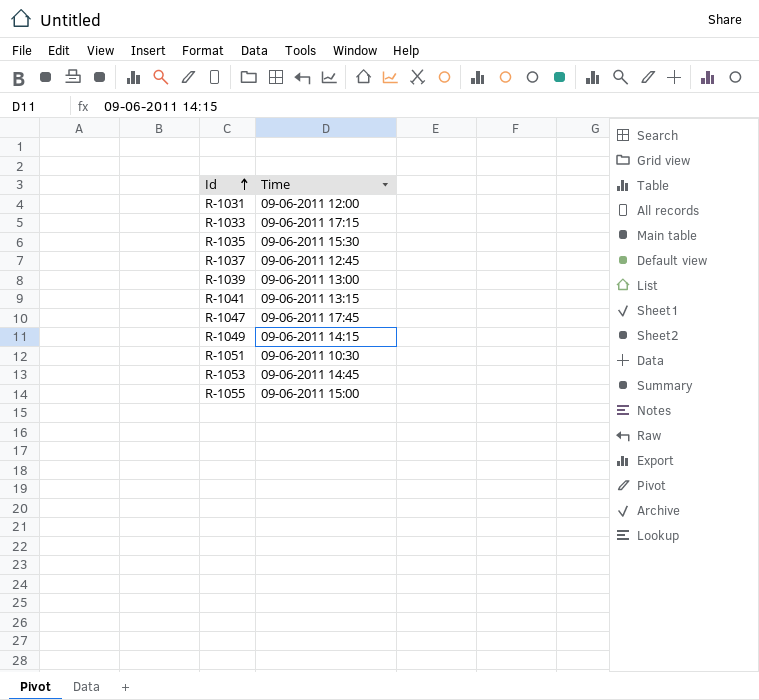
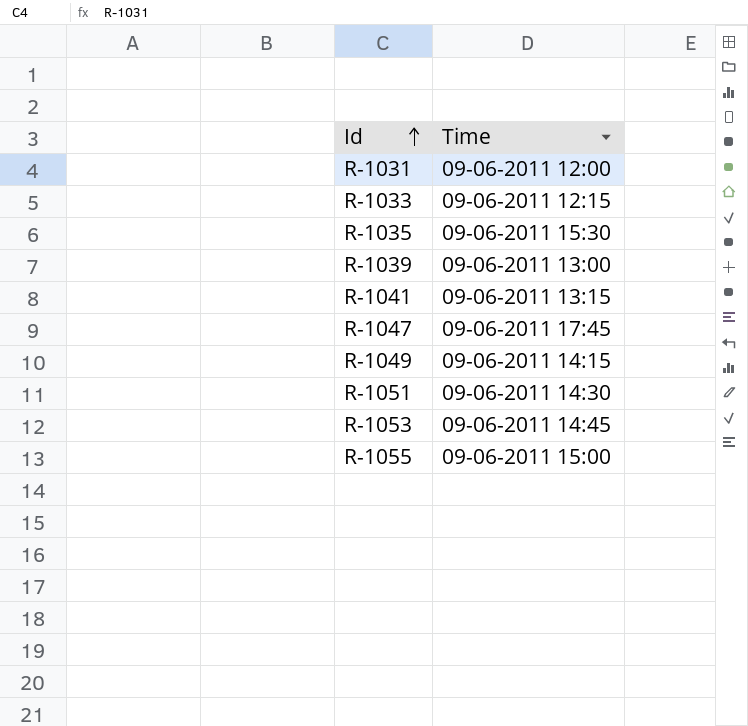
row R-1037: 09-06-2011 12:45 -> none
R-1033 | Time: 09-06-2011 17:15 -> 09-06-2011 12:15
R-1051 | Time: 09-06-2011 10:30 -> 09-06-2011 14:30

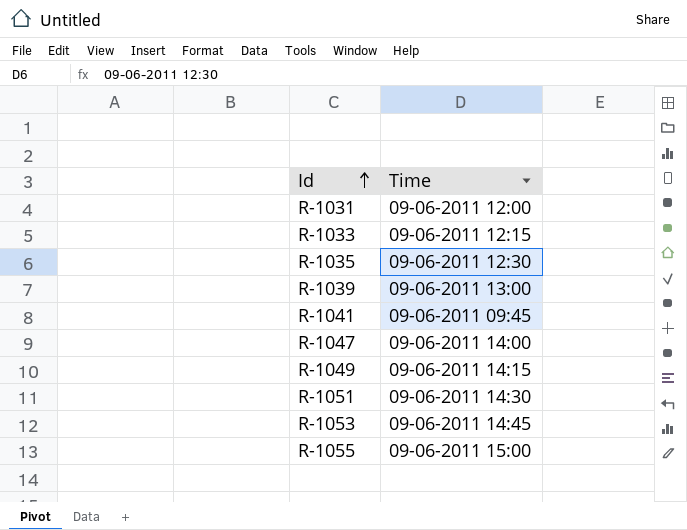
R-1035 | Time: 09-06-2011 15:30 -> 09-06-2011 12:30
R-1041 | Time: 09-06-2011 13:15 -> 09-06-2011 09:45
R-1047 | Time: 09-06-2011 17:45 -> 09-06-2011 14:00

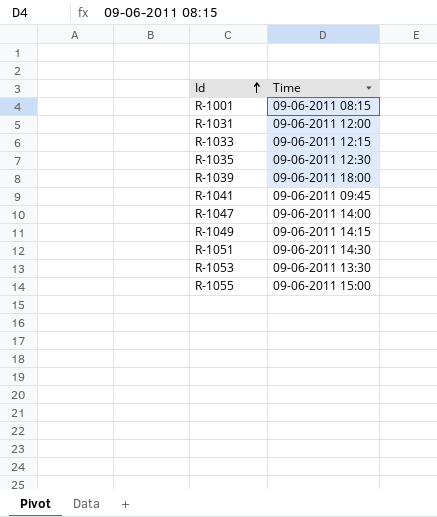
row R-1001: none -> 09-06-2011 08:15
R-1039 | Time: 09-06-2011 13:00 -> 09-06-2011 18:00
R-1053 | Time: 09-06-2011 14:45 -> 09-06-2011 13:30

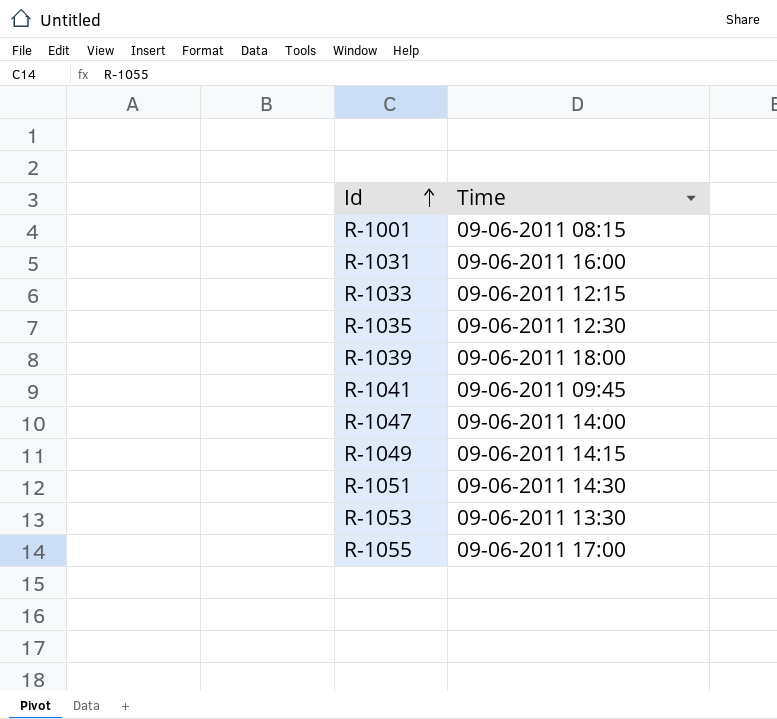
R-1031 | Time: 09-06-2011 12:00 -> 09-06-2011 16:00
R-1055 | Time: 09-06-2011 15:00 -> 09-06-2011 17:00

